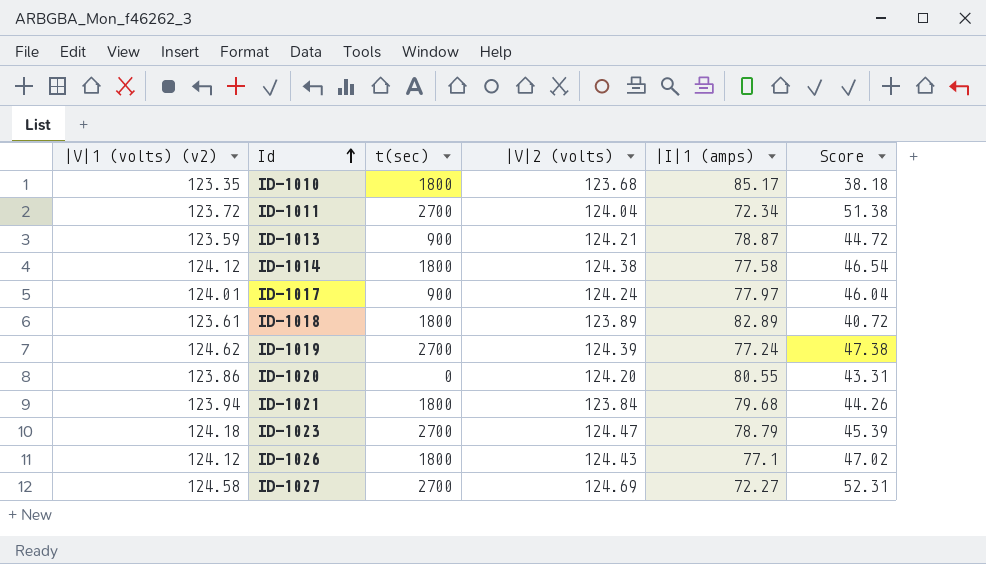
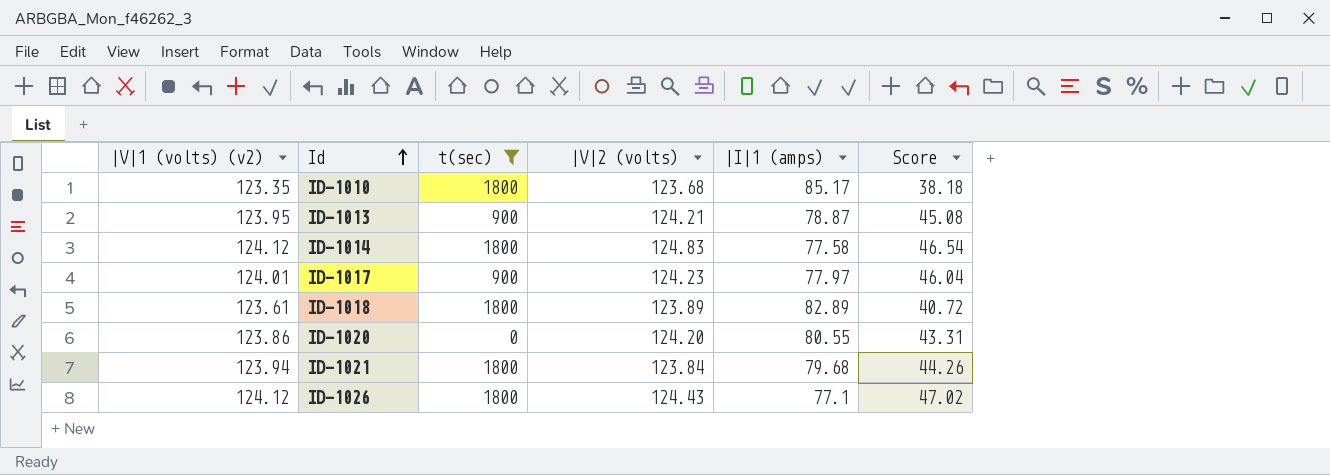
filter: none -> t(sec) != 2700
ID-1013 | |V|1 (volts) (v2): 123.59 -> 123.95
ID-1013 | Score: 44.72 -> 45.08
ID-1014 | |V|2 (volts): 124.38 -> 124.83
ID-1017 | |V|2 (volts): 124.24 -> 124.23

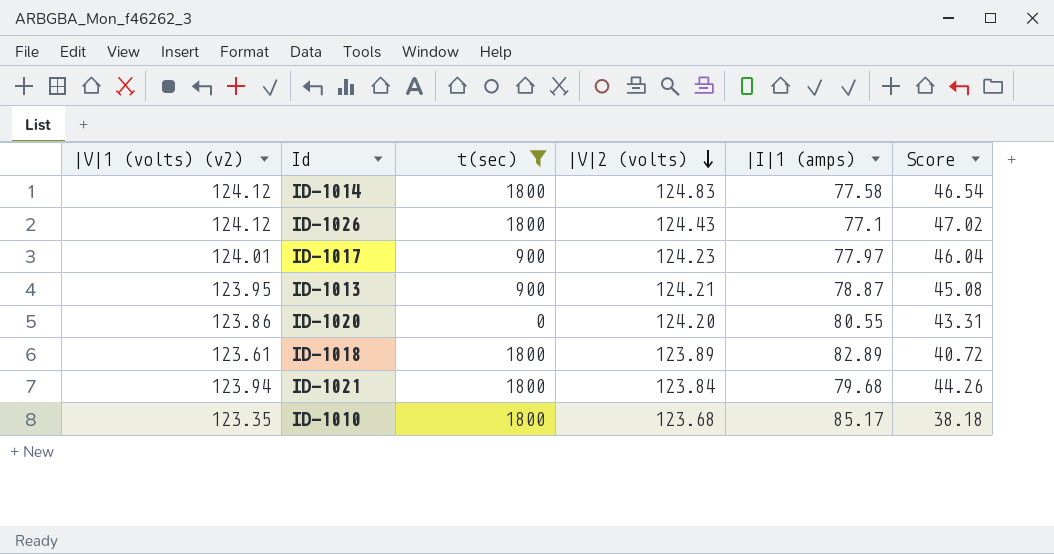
row order: Id ascending -> |V|2 (volts) descending

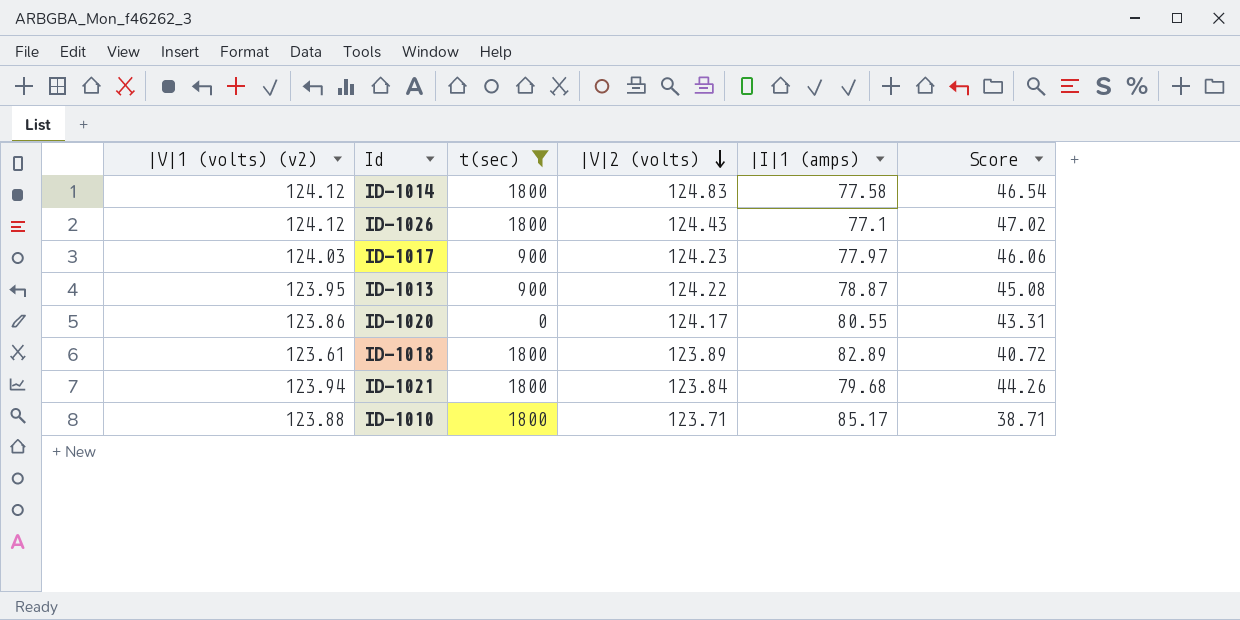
ID-1017 | |V|1 (volts) (v2): 124.01 -> 124.03
ID-1017 | Score: 46.04 -> 46.06
ID-1013 | |V|2 (volts): 124.21 -> 124.22
ID-1020 | |V|2 (volts): 124.20 -> 124.17
ID-1010 | |V|1 (volts) (v2): 123.35 -> 123.88
ID-1010 | |V|2 (volts): 123.68 -> 123.71
ID-1010 | Score: 38.18 -> 38.71

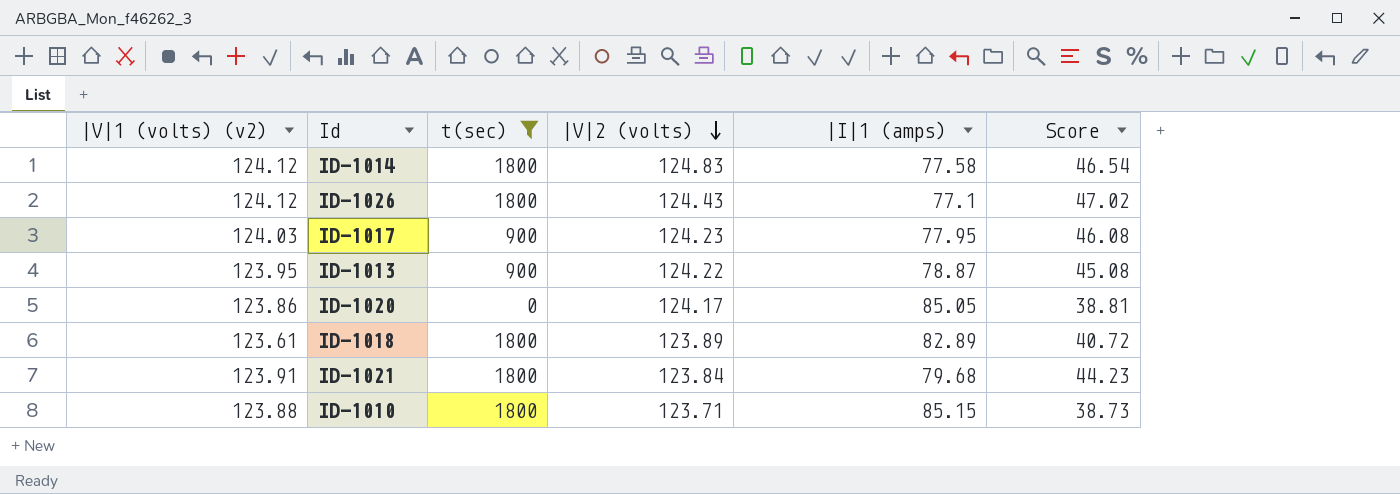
ID-1017 | |I|1 (amps): 77.97 -> 77.95
ID-1017 | Score: 46.06 -> 46.08
ID-1020 | |I|1 (amps): 80.55 -> 85.05
ID-1020 | Score: 43.31 -> 38.81
ID-1021 | |V|1 (volts) (v2): 123.94 -> 123.91
ID-1021 | Score: 44.26 -> 44.23
ID-1010 | |I|1 (amps): 85.17 -> 85.15
ID-1010 | Score: 38.71 -> 38.73

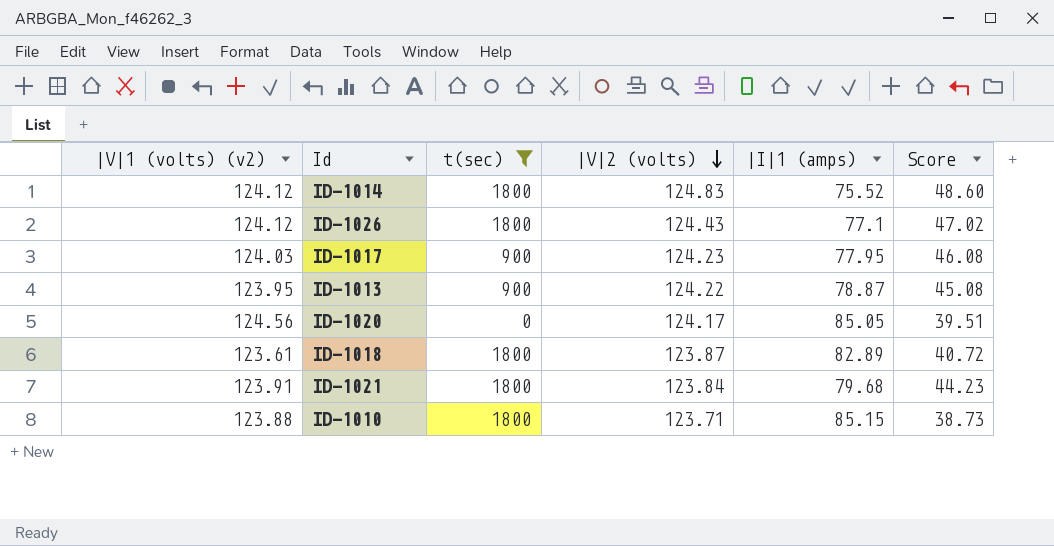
ID-1014 | |I|1 (amps): 77.58 -> 75.52
ID-1014 | Score: 46.54 -> 48.60
ID-1020 | |V|1 (volts) (v2): 123.86 -> 124.56
ID-1020 | Score: 38.81 -> 39.51
ID-1018 | |V|2 (volts): 123.89 -> 123.87

